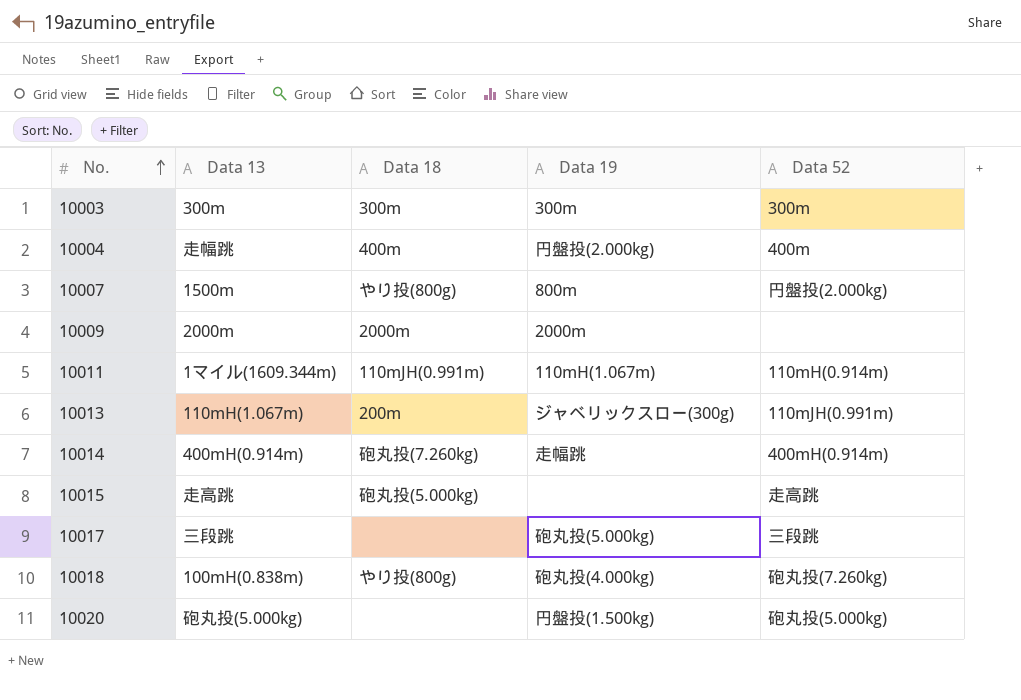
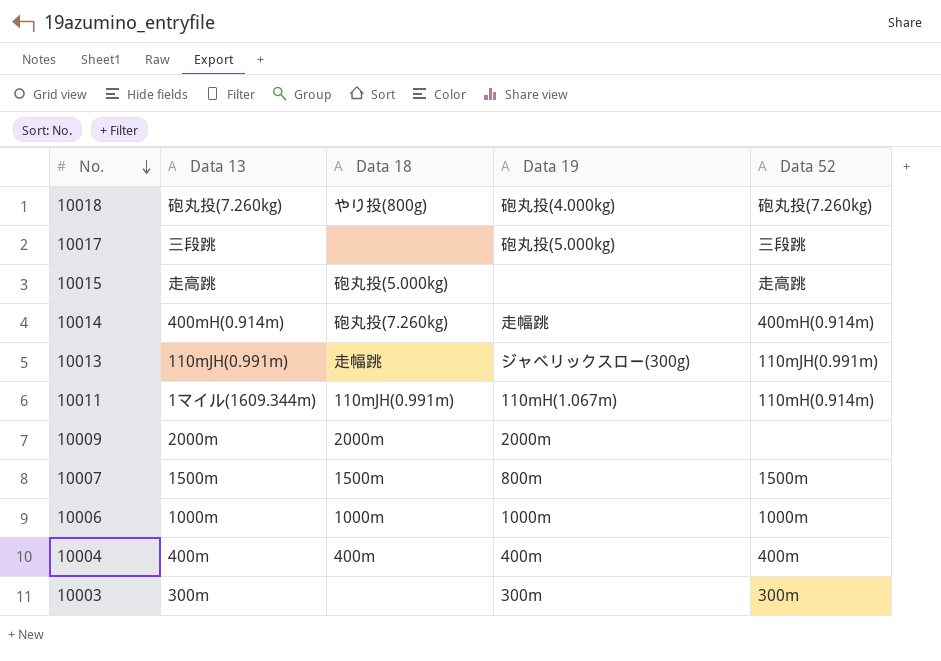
row order: No. ascending -> No. descending
row 10020: 砲丸投(5.000kg) | none | 円盤投(1.500kg) | 砲丸投(5.000kg) -> none
10018 | Data 13: 100mH(0.838m) -> 砲丸投(7.260kg)
10013 | Data 13: 110mH(1.067m) -> 110mJH(0.991m)
10013 | Data 18: 200m -> 走幅跳
10007 | Data 18: やり投(800g) -> 1500m
10007 | Data 52: 円盤投(2.000kg) -> 1500m
row 10006: none -> 1000m | 1000m | 1000m | 1000m
10004 | Data 13: 走幅跳 -> 400m
10004 | Data 19: 円盤投(2.000kg) -> 400m
10003 | Data 18: 300m -> none

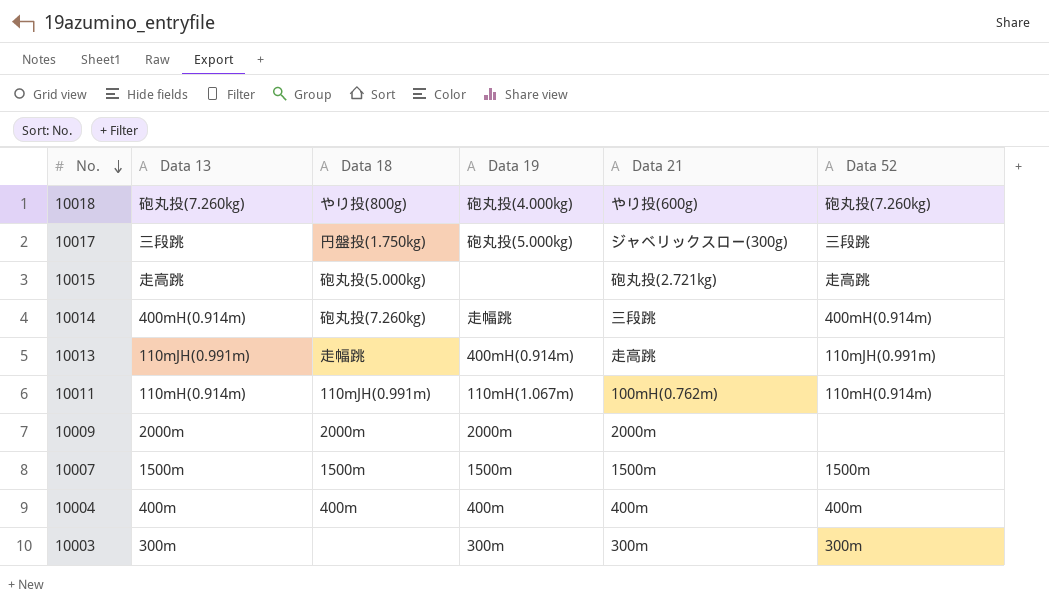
column Data 21 | position: none -> 5
row 10006: 1000m | 1000m | 1000m | 1000m -> none
10017 | Data 18: none -> 円盤投(1.750kg)
10013 | Data 19: ジャベリックスロー(300g) -> 400mH(0.914m)
10011 | Data 13: 1マイル(1609.344m) -> 110mH(0.914m)
10007 | Data 19: 800m -> 1500m

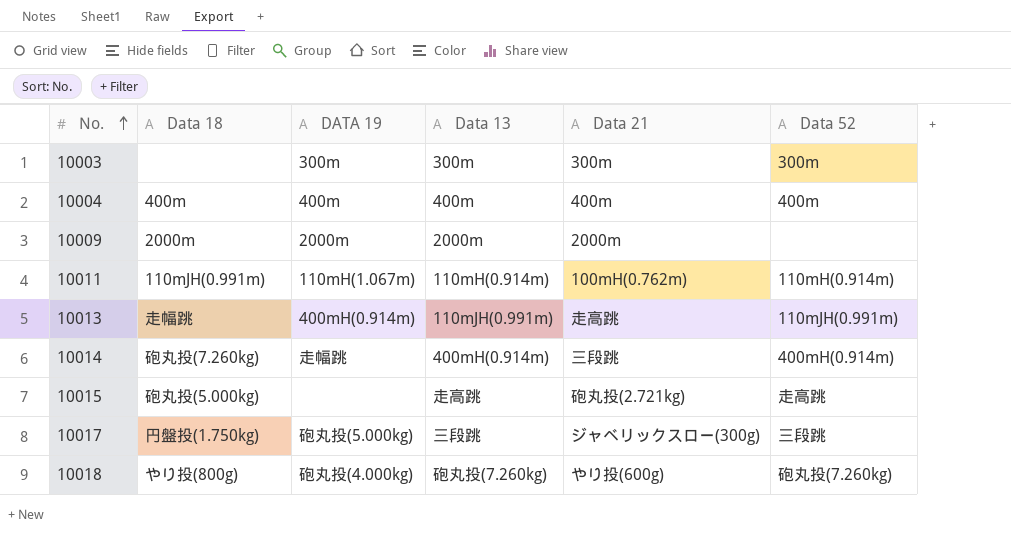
row order: No. descending -> No. ascending
column name: Data 19 -> DATA 19
column Data 13 | position: 2 -> 4
row 10007: 1500m | 1500m | 1500m | 1500m | 1500m -> none

